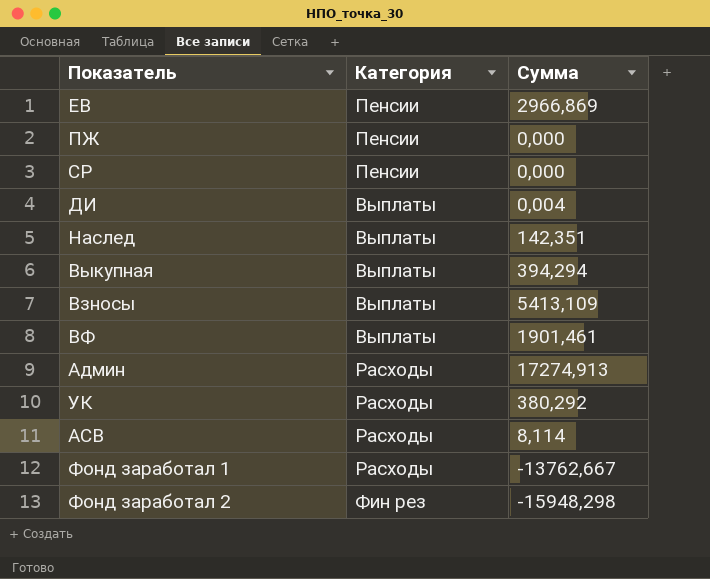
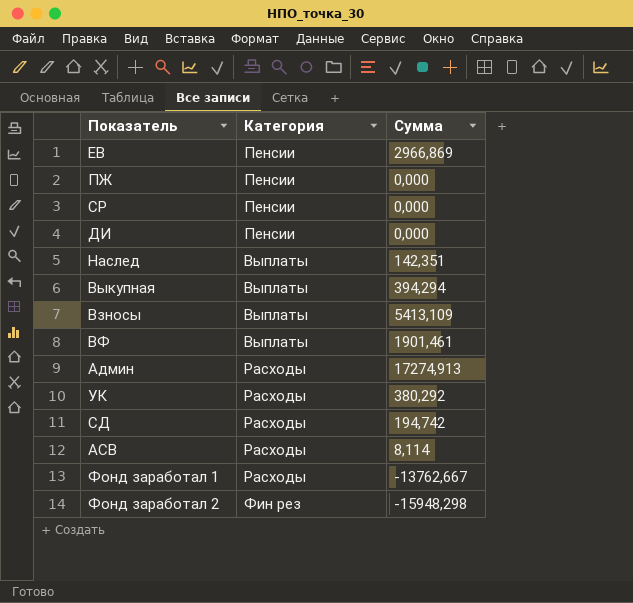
ДИ | Категория: Выплаты -> Пенсии
ДИ | Сумма: 0,004 -> 0,000
row СД: none -> Расходы | 194,742

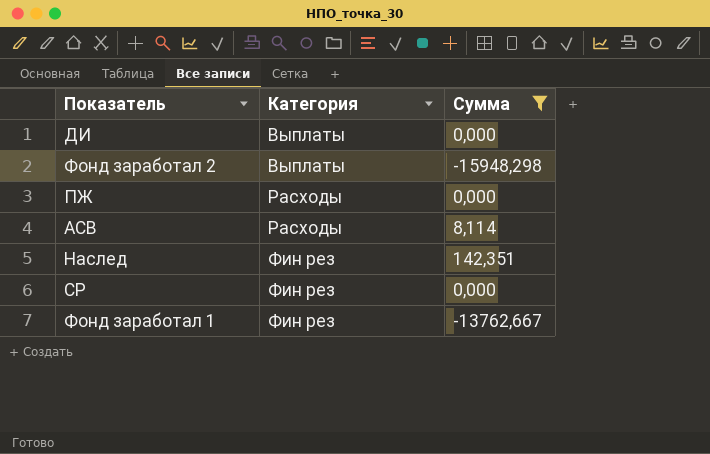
filter: none -> Сумма <= 142,351
row order: none -> Категория ascending
ДИ | Категория: Пенсии -> Выплаты
Фонд заработал 2 | Категория: Фин рез -> Выплаты
ПЖ | Категория: Пенсии -> Расходы
Наслед | Категория: Выплаты -> Фин рез
СР | Категория: Пенсии -> Фин рез
Фонд заработал 1 | Категория: Расходы -> Фин рез

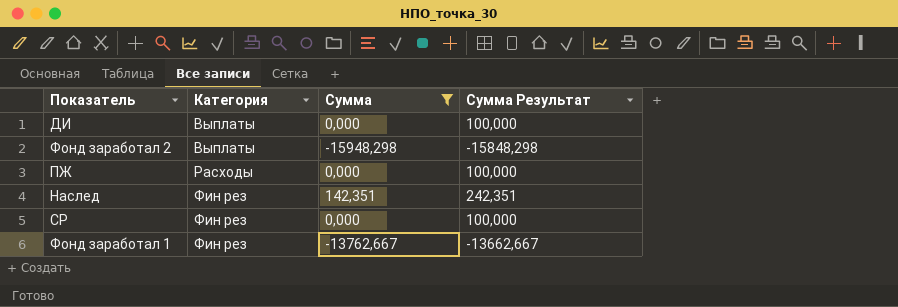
column Сумма Результат | formula: none -> [Сумма] + 100
row АСВ: Расходы | 8,114 -> none

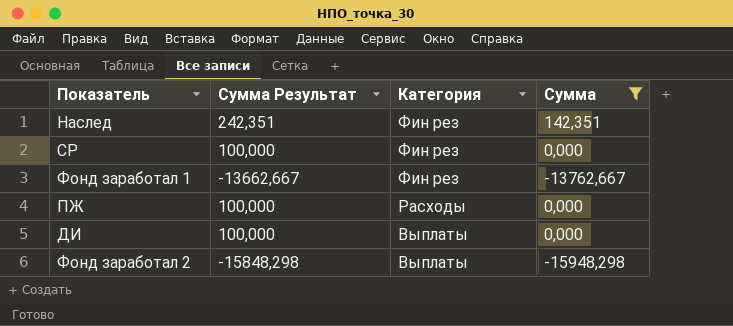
row order: Категория ascending -> Категория descending
column Сумма Результат | position: 4 -> 2

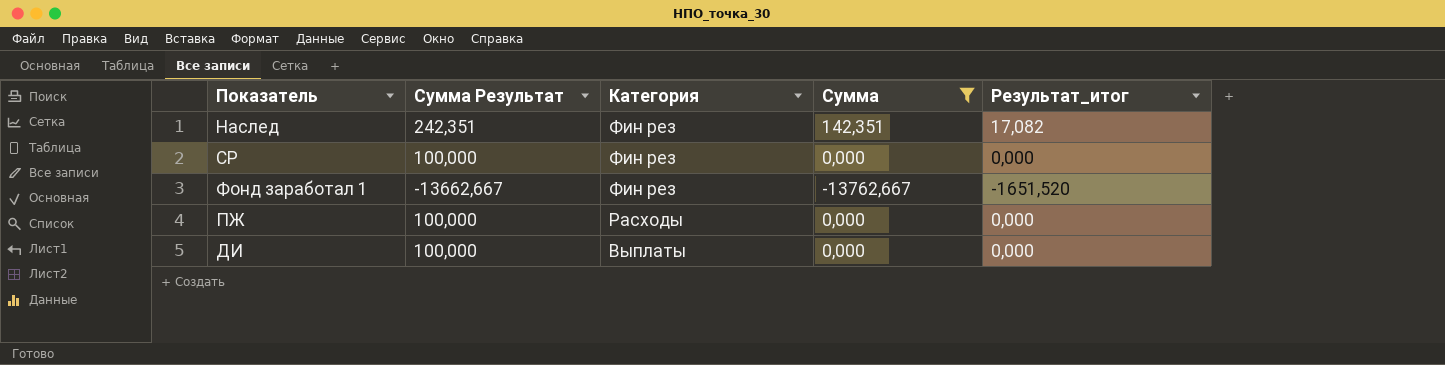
column Результат_итог | formula: none -> [Сумма] * 0,12
row Фонд заработал 2: -15848,298 | Выплаты | -15948,298 -> none

